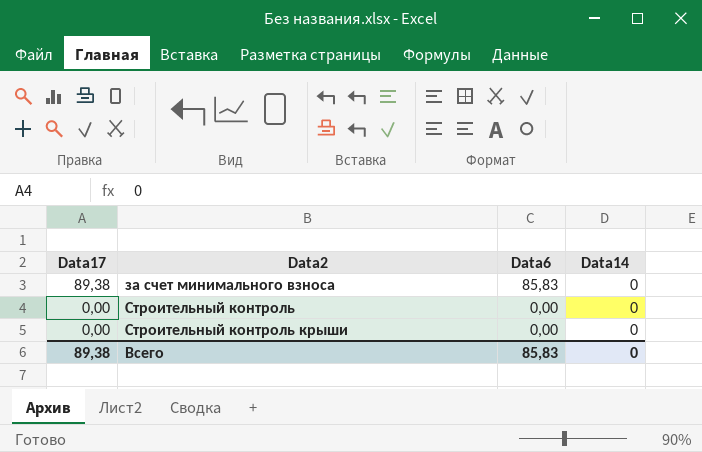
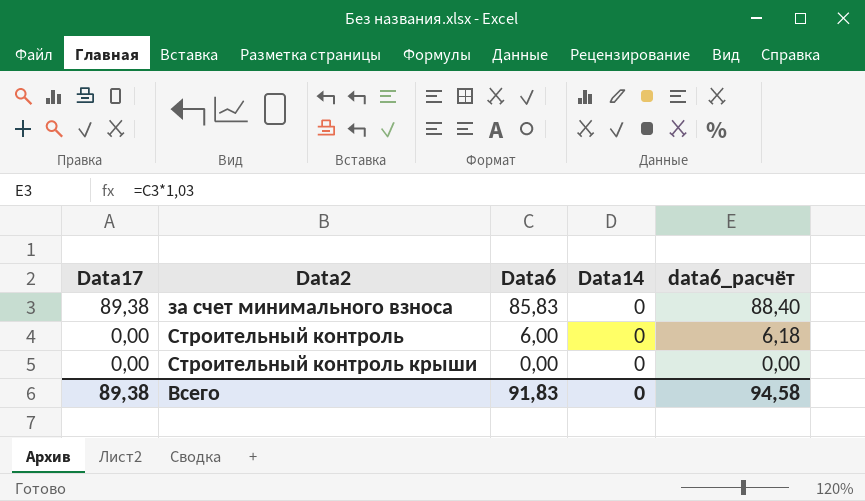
column data6_расчёт | formula: none -> [Data6] * 1,03
Строительный контроль | Data6: 0,00 -> 6,00
Всего | Data6: 85,83 -> 91,83

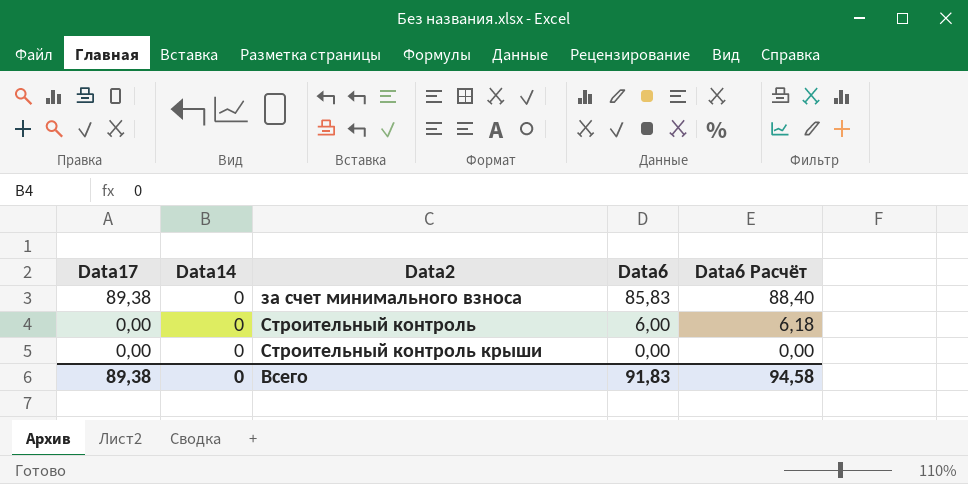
column Data14 | position: 4 -> 2
column name: data6_расчёт -> Data6 Расчёт

